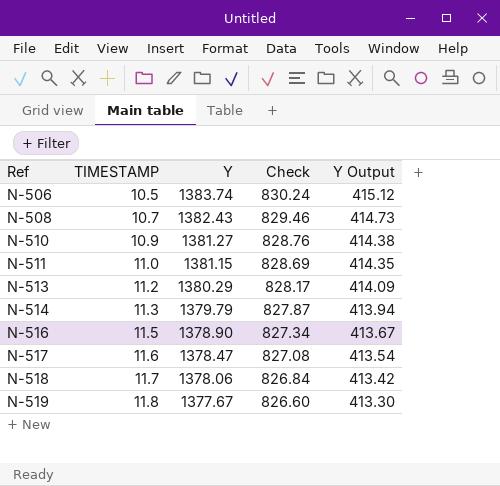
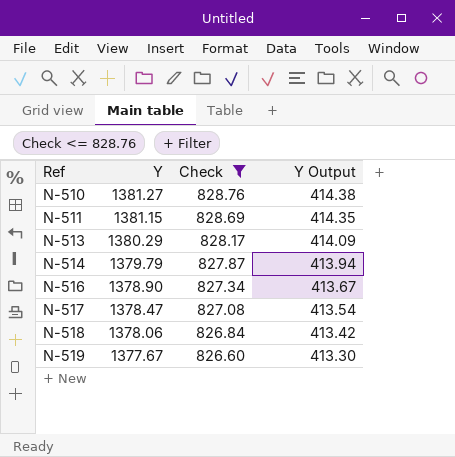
filter: none -> Check <= 828.76
column TIMESTAMP | position: 2 -> none

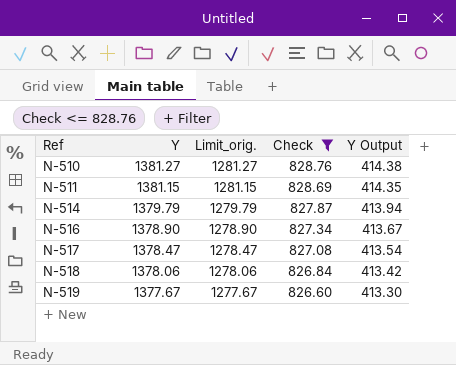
column Limit_orig. | formula: none -> [Y] - 100
row N-513: 1380.29 | 828.17 | 414.09 -> none

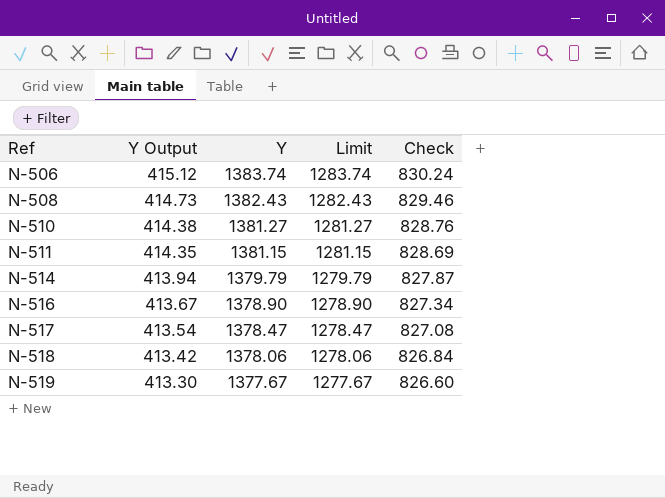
filter: Check <= 828.76 -> none
column Y Output | position: 5 -> 2
column name: Limit_orig. -> Limit

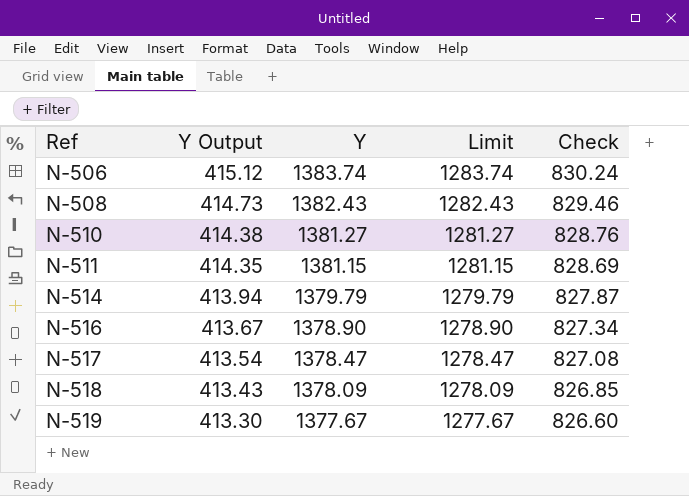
N-518 | Y Output: 413.42 -> 413.43
N-518 | Y: 1378.06 -> 1378.09
N-518 | Limit: 1278.06 -> 1278.09
N-518 | Check: 826.84 -> 826.85

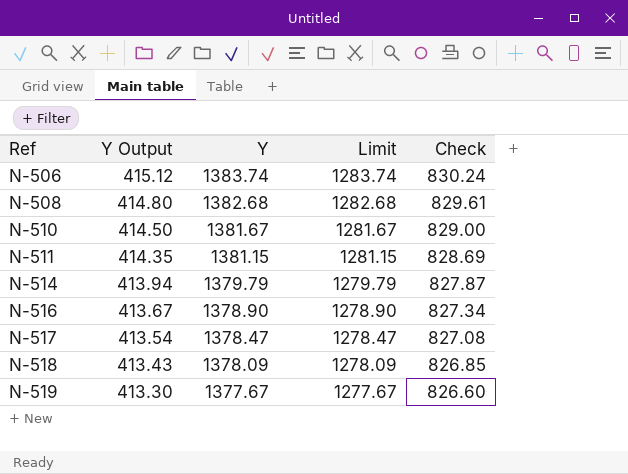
N-508 | Y Output: 414.73 -> 414.80
N-508 | Y: 1382.43 -> 1382.68
N-508 | Limit: 1282.43 -> 1282.68
N-508 | Check: 829.46 -> 829.61
N-510 | Y Output: 414.38 -> 414.50
N-510 | Y: 1381.27 -> 1381.67
N-510 | Limit: 1281.27 -> 1281.67
N-510 | Check: 828.76 -> 829.00

